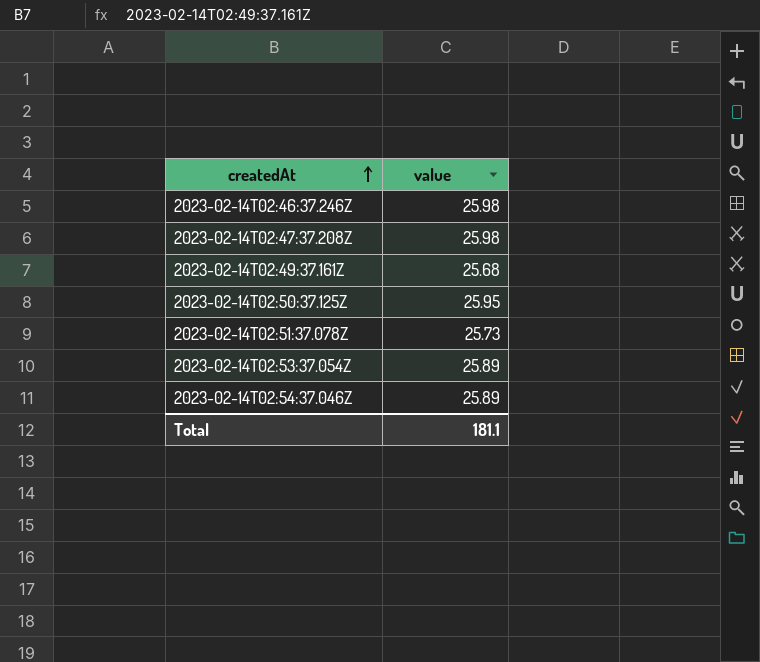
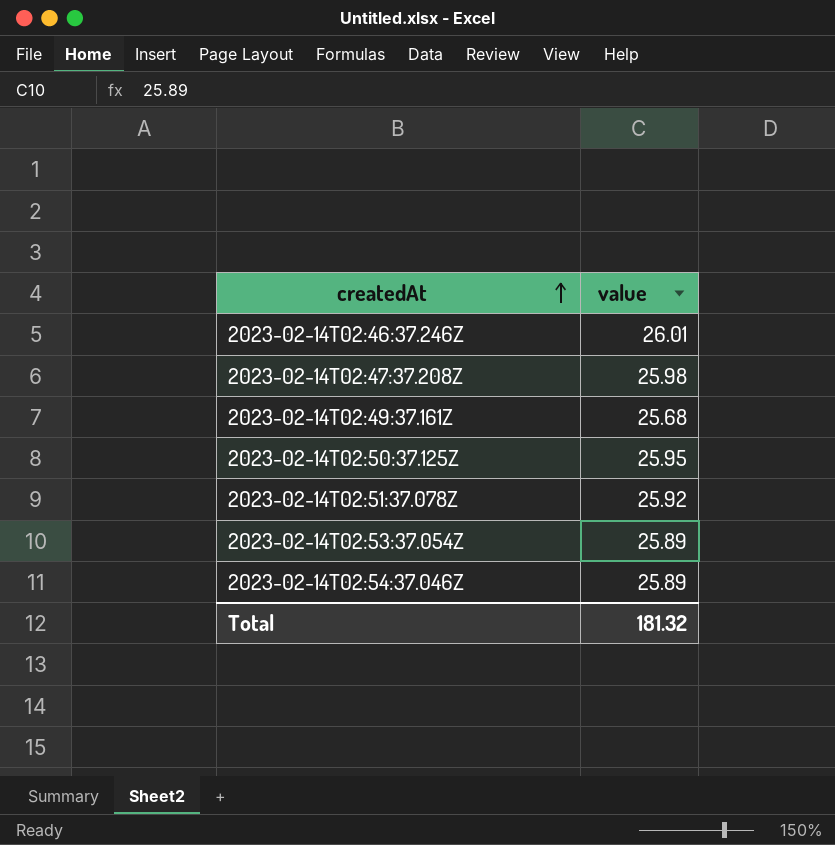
2023-02-14T02:46:37.246Z | value: 25.98 -> 26.01
2023-02-14T02:51:37.078Z | value: 25.73 -> 25.92
Total | value: 181.1 -> 181.32

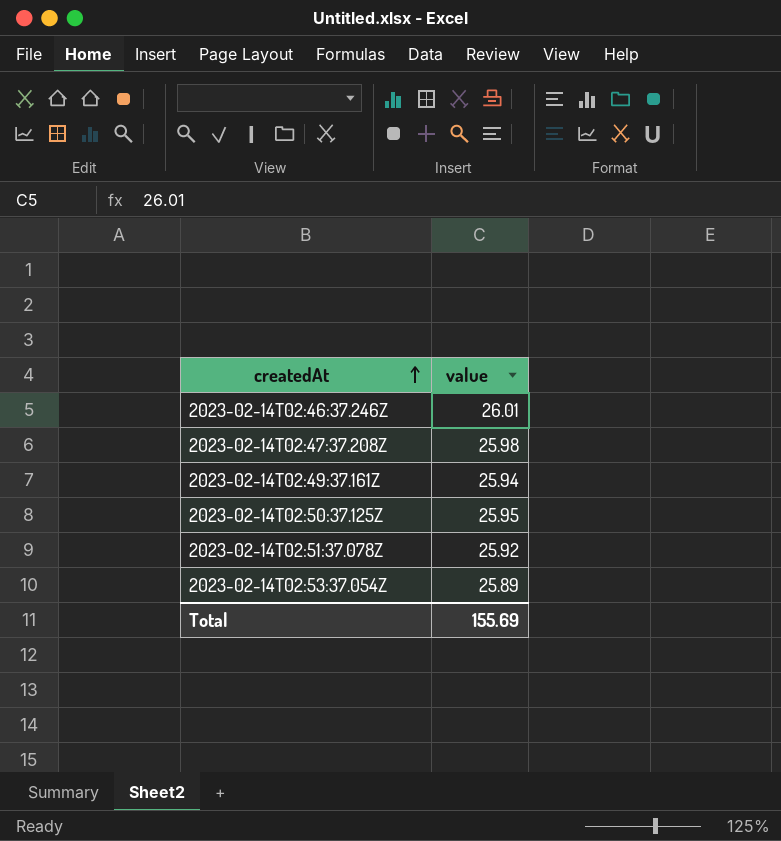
row 2023-02-14T02:54:37.046Z: 25.89 -> none
2023-02-14T02:49:37.161Z | value: 25.68 -> 25.94
Total | value: 181.32 -> 155.69

